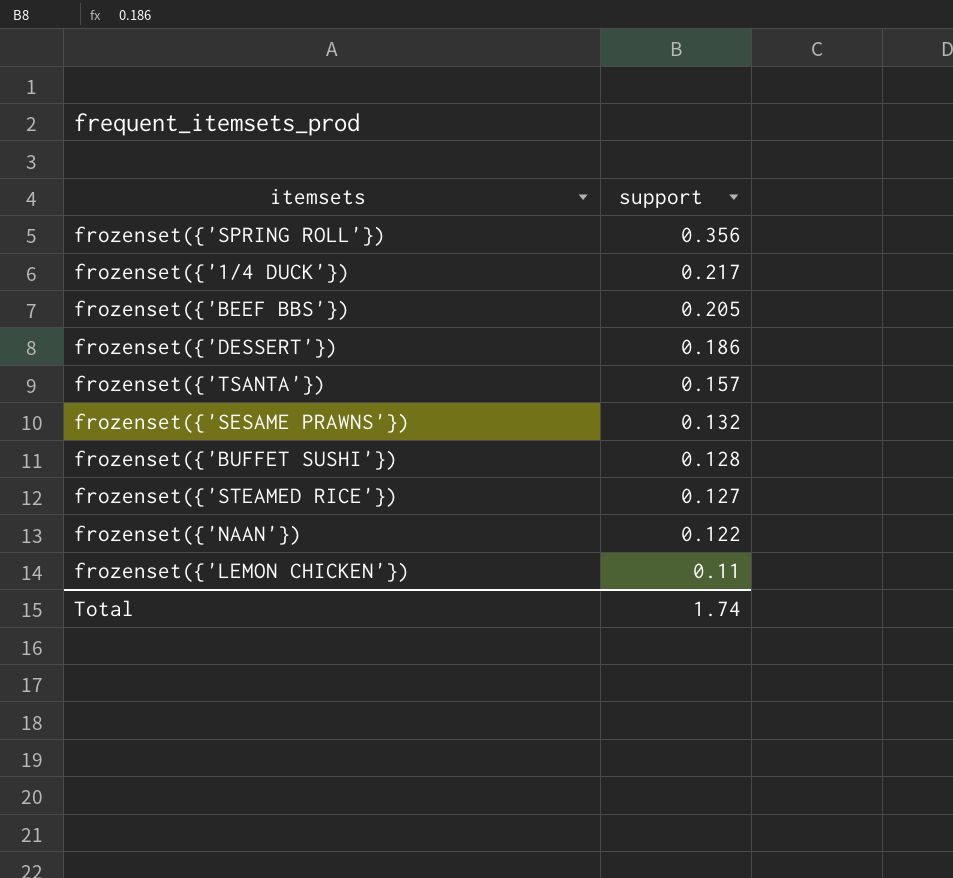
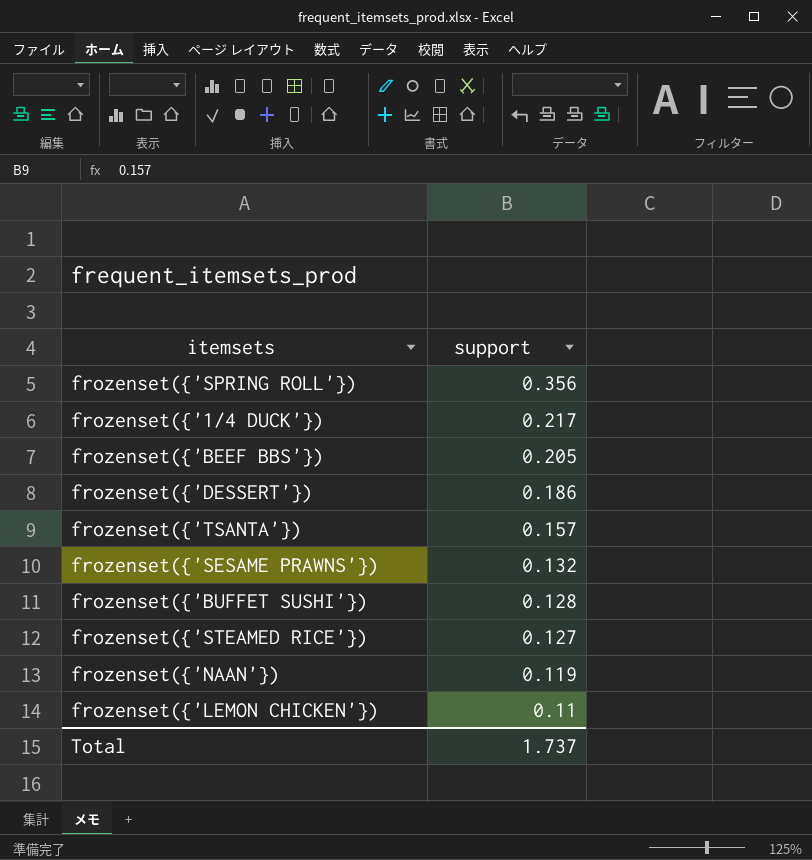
frozenset({'NAAN'}) | support: 0.122 -> 0.119
Total | support: 1.74 -> 1.737

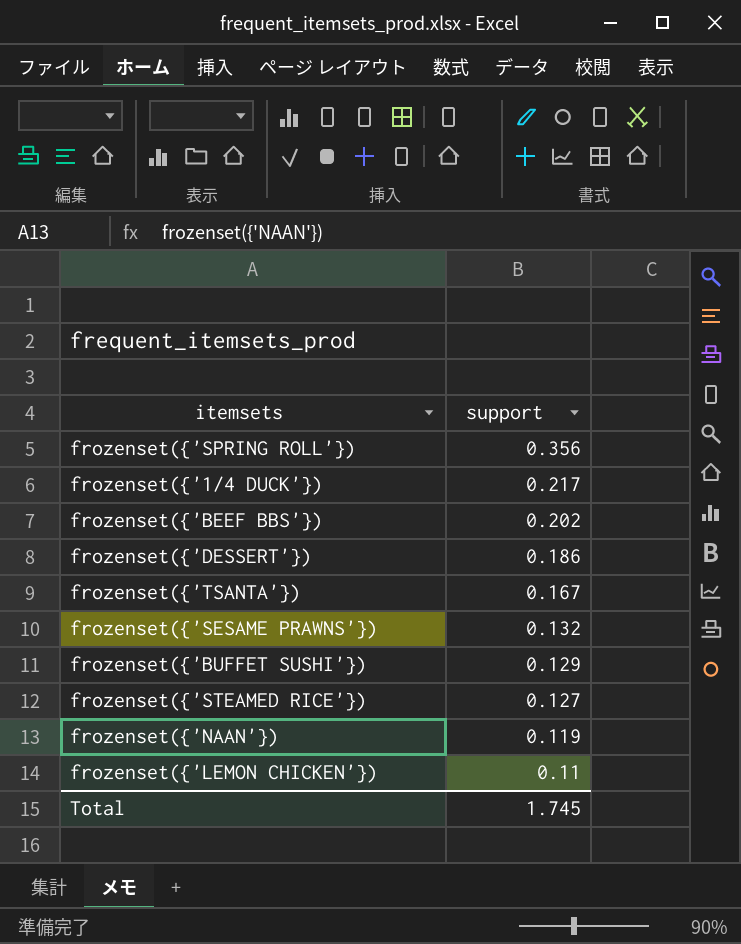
frozenset({'BEEF BBS'}) | support: 0.205 -> 0.202
frozenset({'TSANTA'}) | support: 0.157 -> 0.167
frozenset({'BUFFET SUSHI'}) | support: 0.128 -> 0.129
Total | support: 1.737 -> 1.745

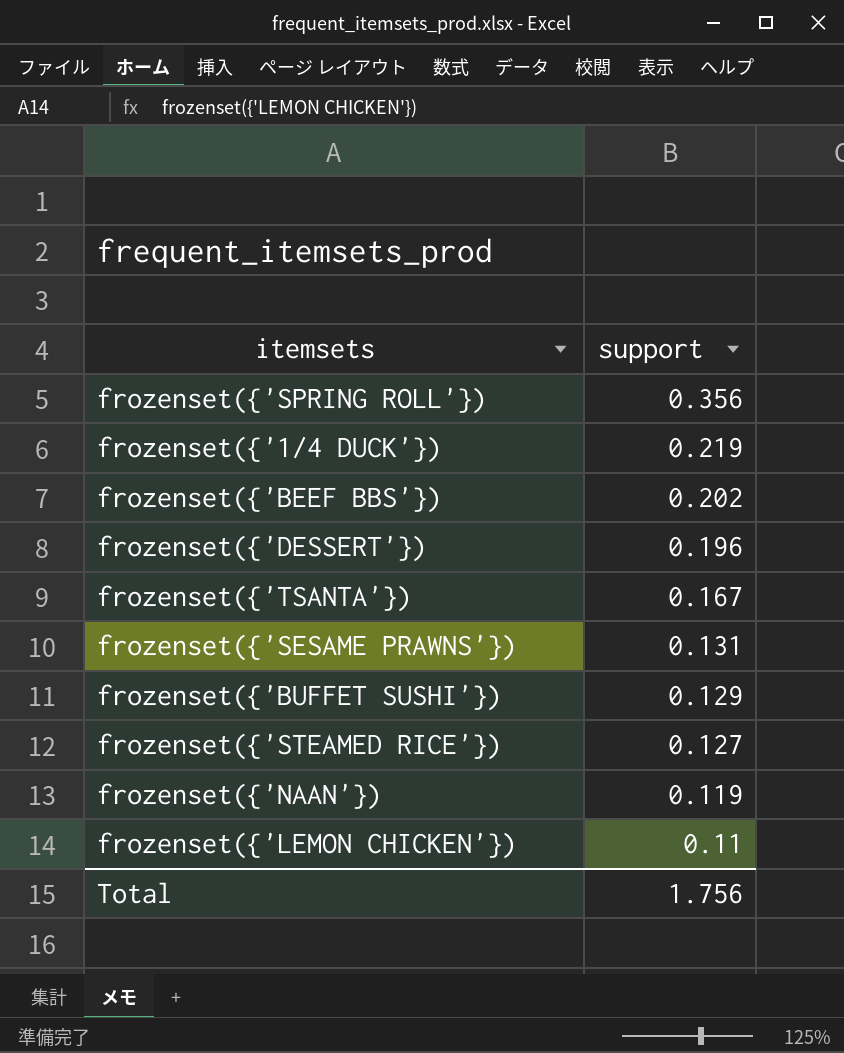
frozenset({'1/4 DUCK'}) | support: 0.217 -> 0.219
frozenset({'DESSERT'}) | support: 0.186 -> 0.196
frozenset({'SESAME PRAWNS'}) | support: 0.132 -> 0.131
Total | support: 1.745 -> 1.756

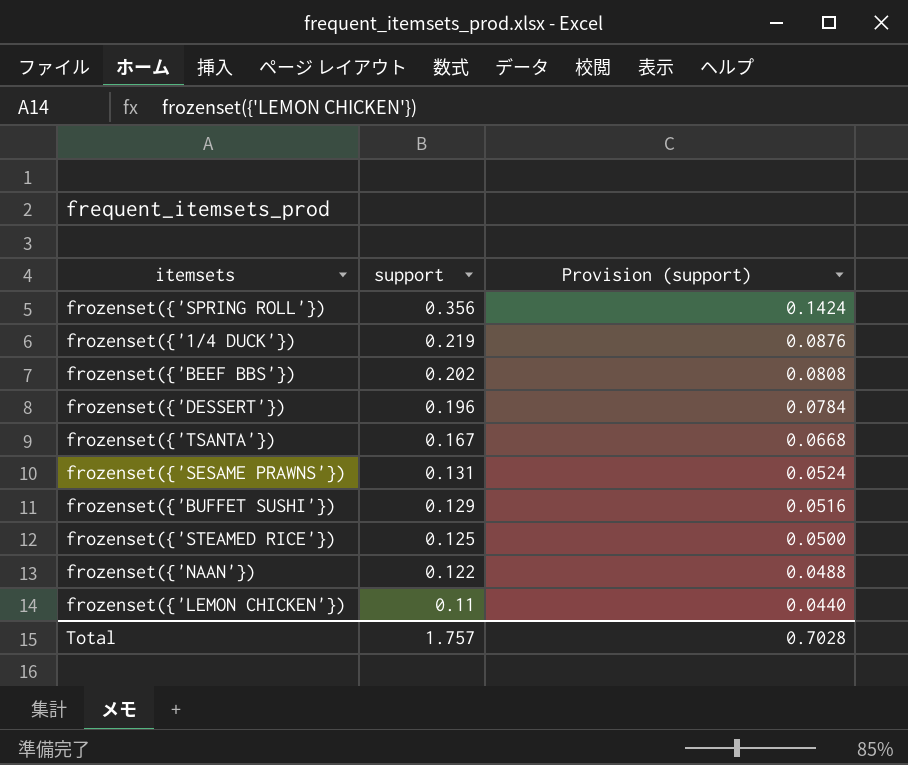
column Provision (support) | formula: none -> [support] * 0.4
frozenset({'STEAMED RICE'}) | support: 0.127 -> 0.125
frozenset({'NAAN'}) | support: 0.119 -> 0.122
Total | support: 1.756 -> 1.757

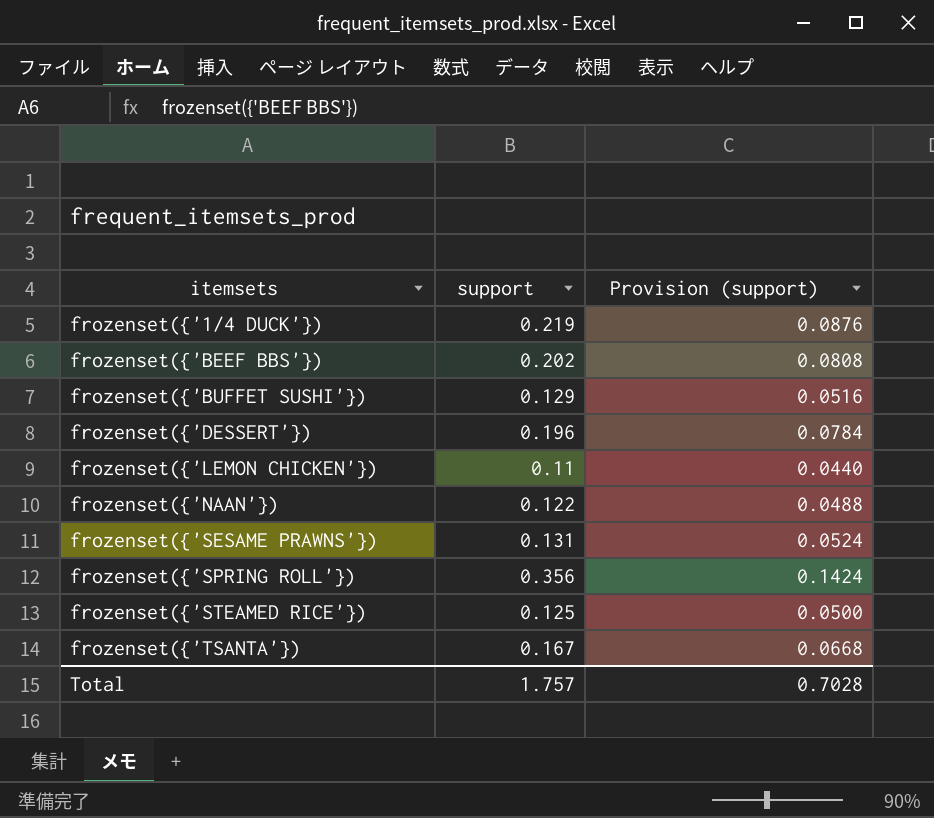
row order: support descending -> itemsets ascending

